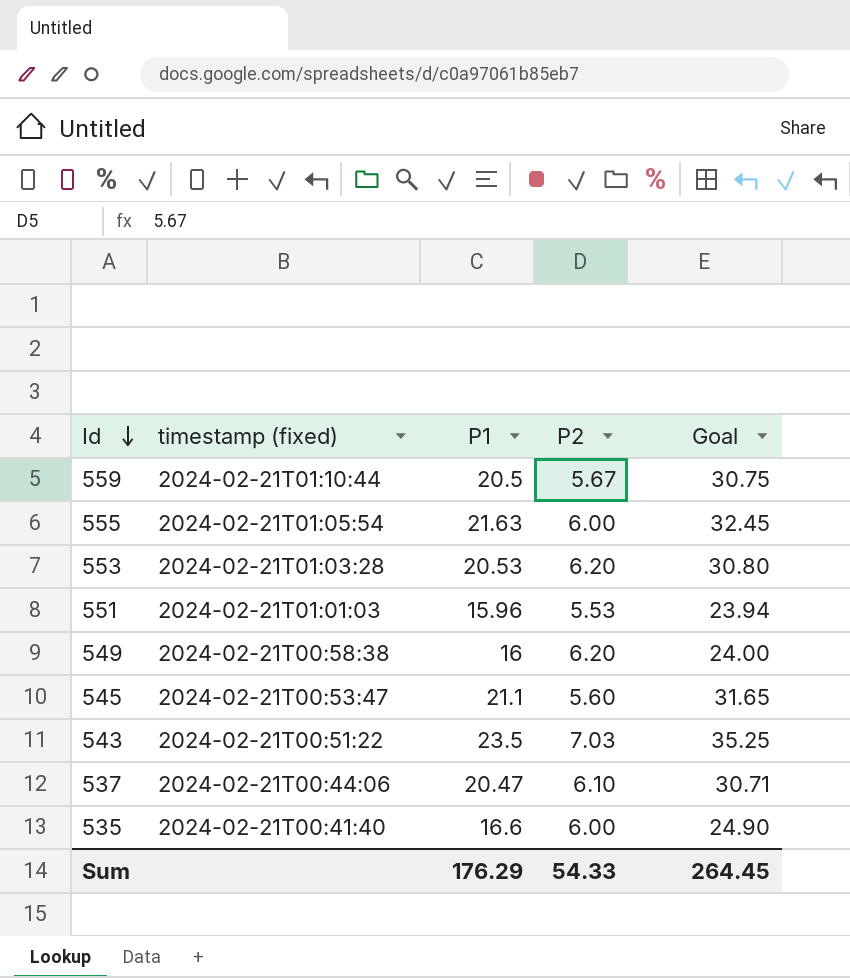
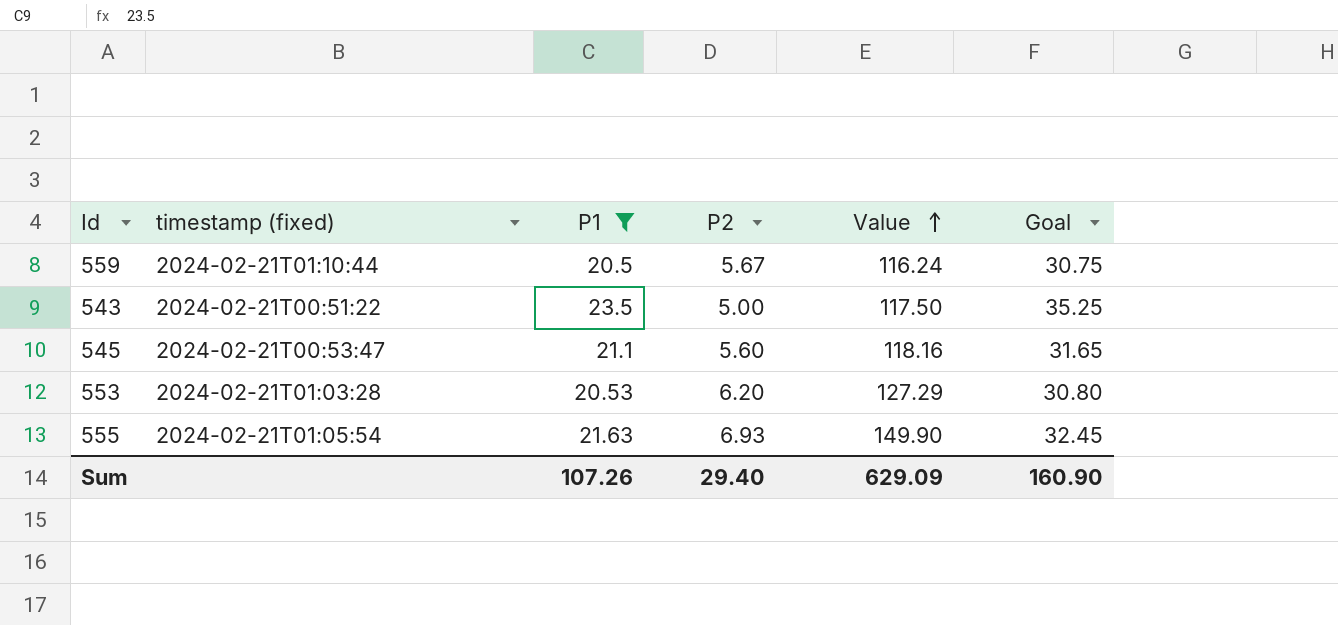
filter: none -> P1 >= 20.5
row order: Id descending -> Value ascending
column Value | formula: none -> [P1] * [P2]
543 | P2: 7.03 -> 5.00
555 | P2: 6.00 -> 6.93
Sum | P1: 176.29 -> 107.26
Sum | P2: 54.33 -> 29.40
Sum | Goal: 264.45 -> 160.90

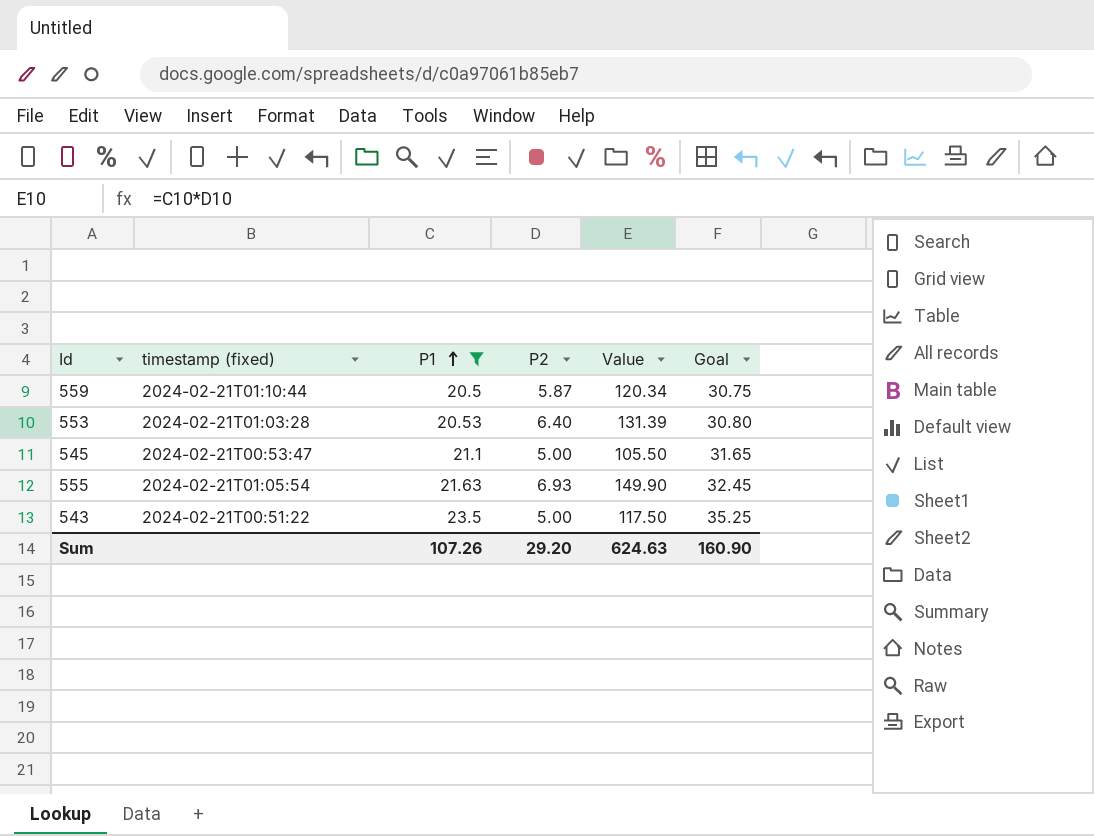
row order: Value ascending -> P1 ascending
559 | P2: 5.67 -> 5.87
559 | Value: 116.24 -> 120.34
553 | P2: 6.20 -> 6.40
553 | Value: 127.29 -> 131.39
545 | P2: 5.60 -> 5.00
545 | Value: 118.16 -> 105.50
Sum | P2: 29.40 -> 29.20
Sum | Value: 629.09 -> 624.63

